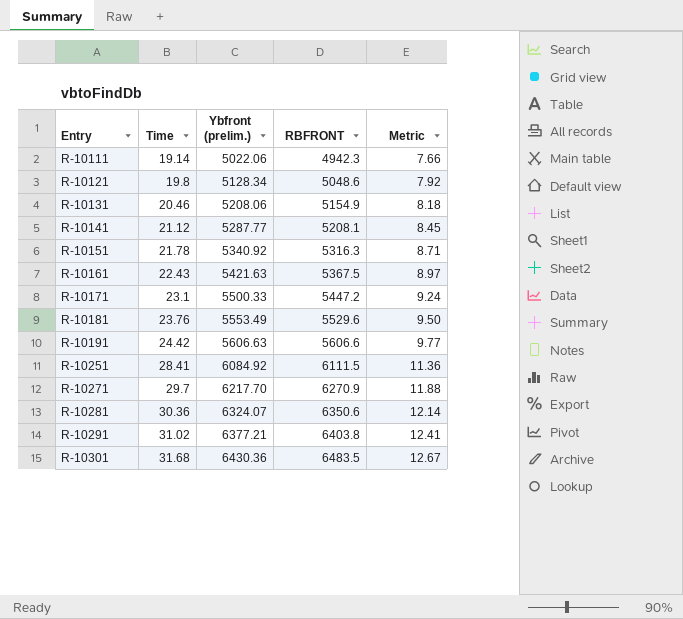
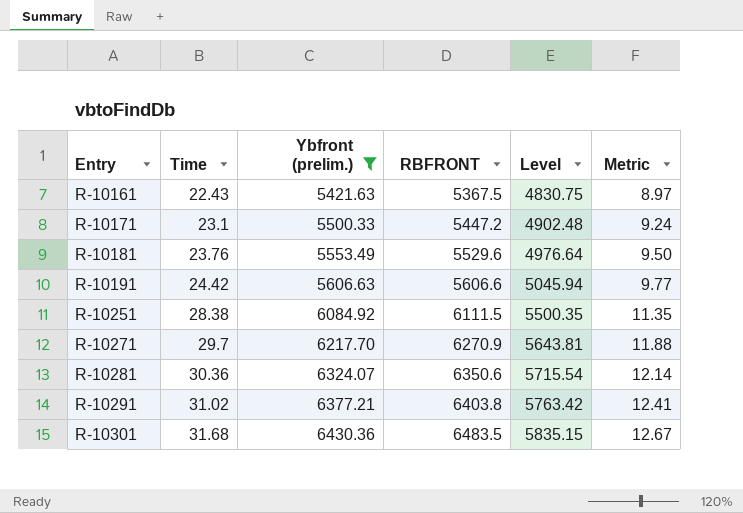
filter: none -> Ybfront (prelim.) >= 5421.63
column Level | formula: none -> [RBFRONT] * 0.9
R-10251 | Time: 28.41 -> 28.38
R-10251 | Metric: 11.36 -> 11.35

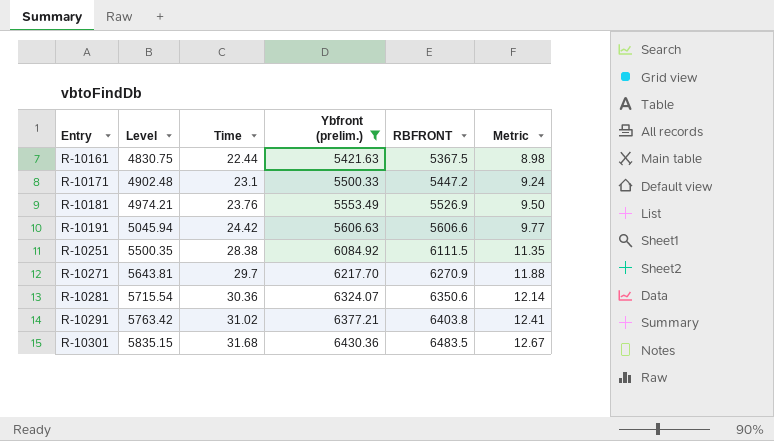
column Level | position: 5 -> 2
R-10161 | Time: 22.43 -> 22.44
R-10161 | Metric: 8.97 -> 8.98
R-10181 | Level: 4976.64 -> 4974.21
R-10181 | RBFRONT: 5529.6 -> 5526.9

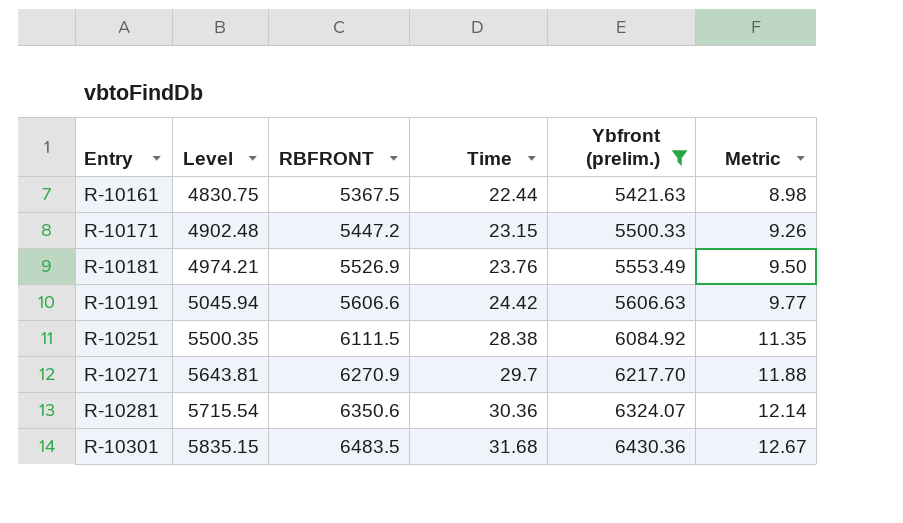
column RBFRONT | position: 5 -> 3
row R-10291: 5763.42 | 31.02 | 6377.21 | 6403.8 | 12.41 -> none
R-10171 | Time: 23.1 -> 23.15
R-10171 | Metric: 9.24 -> 9.26

